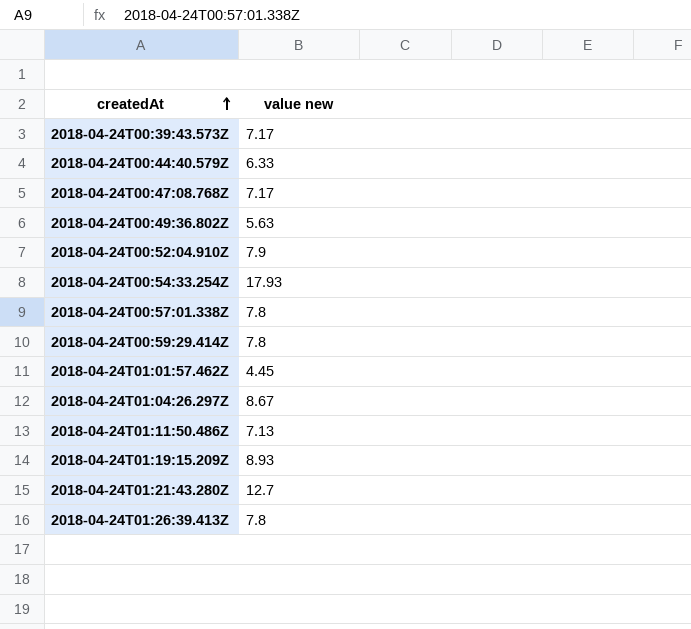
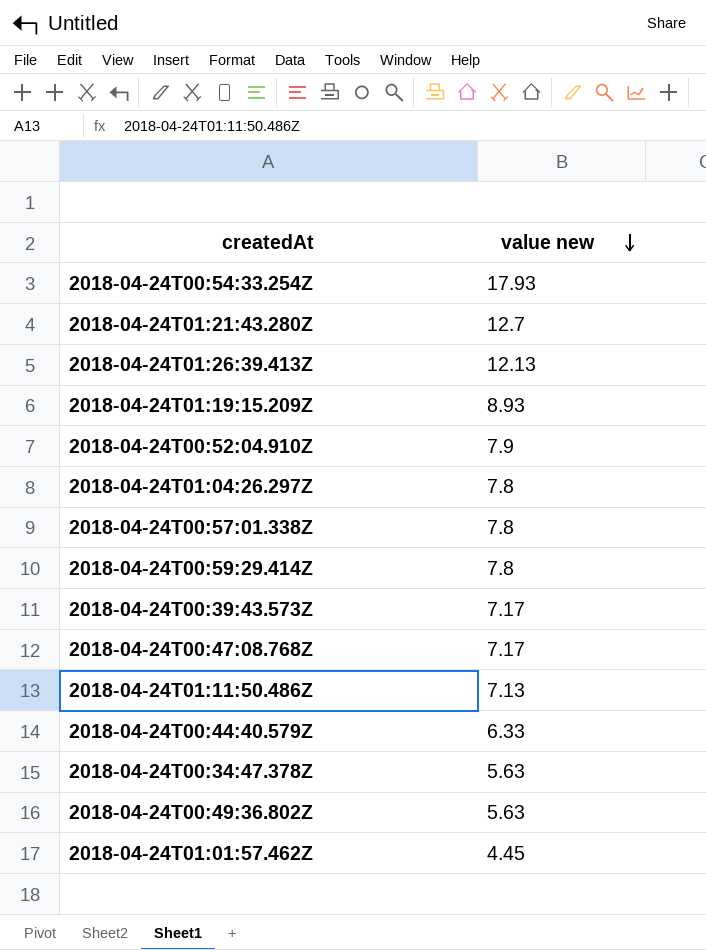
row order: createdAt ascending -> value new descending
2018-04-24T01:26:39.413Z | value new: 7.8 -> 12.13
2018-04-24T01:04:26.297Z | value new: 8.67 -> 7.8
row 2018-04-24T00:34:47.378Z: none -> 5.63

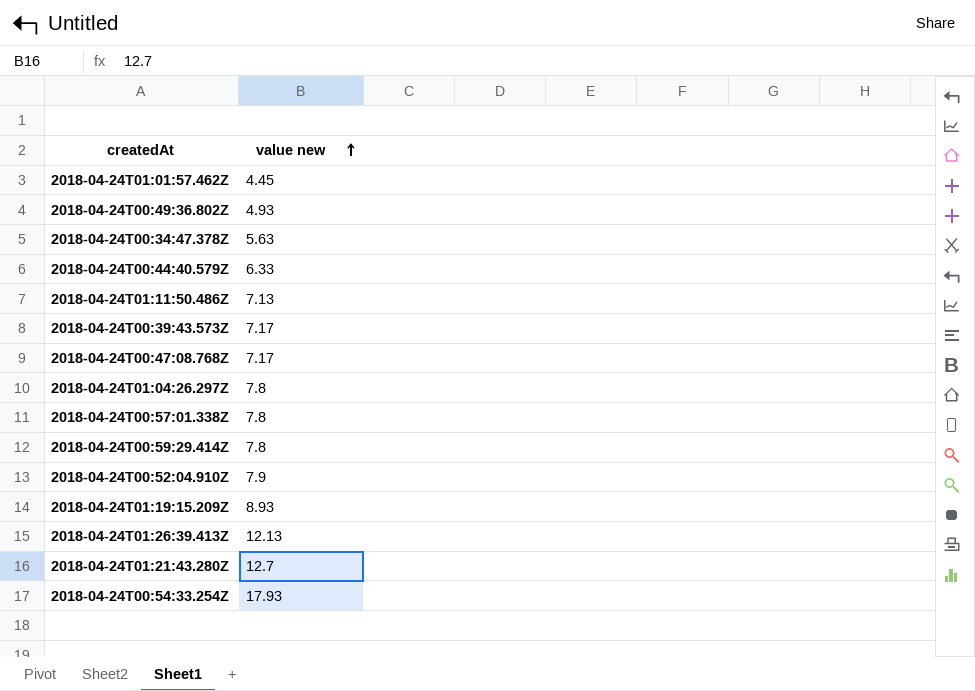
row order: value new descending -> value new ascending
2018-04-24T00:49:36.802Z | value new: 5.63 -> 4.93

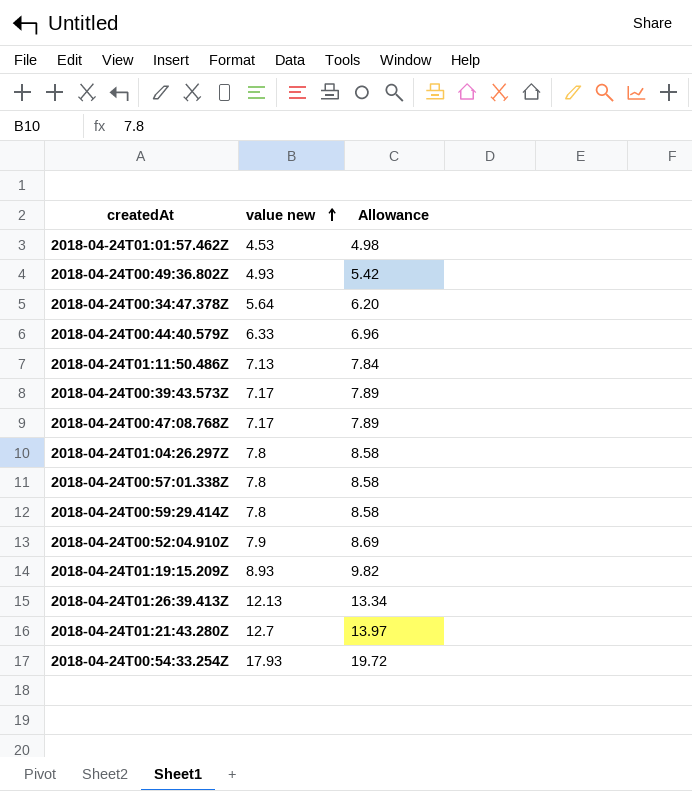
column Allowance | formula: none -> [value new] * 1.1
2018-04-24T01:01:57.462Z | value new: 4.45 -> 4.53
2018-04-24T00:34:47.378Z | value new: 5.63 -> 5.64

